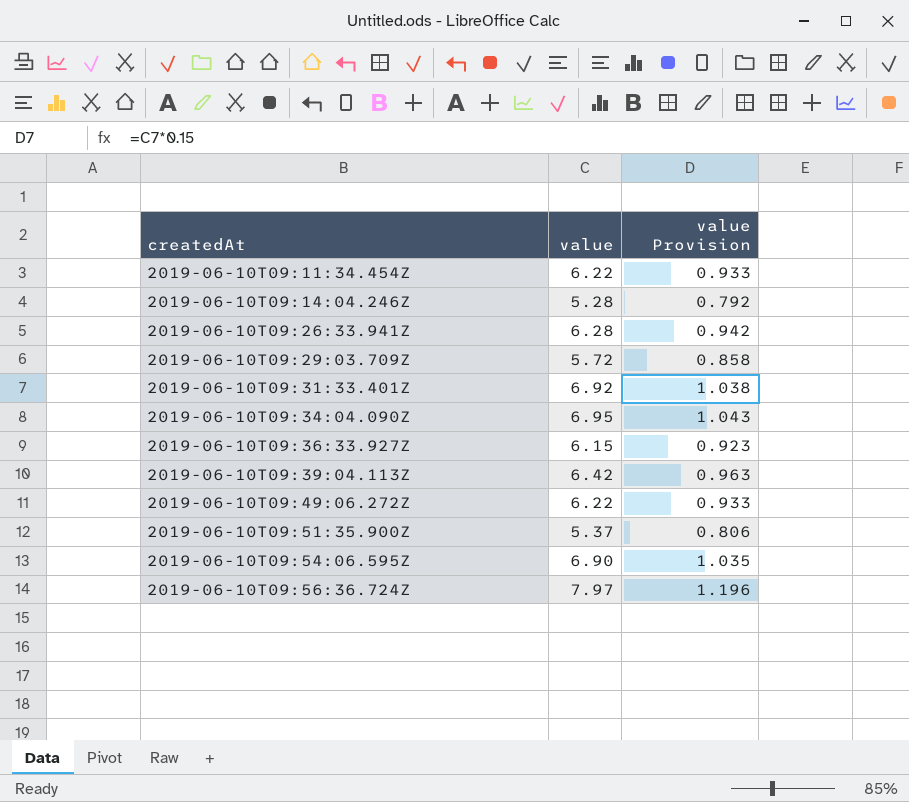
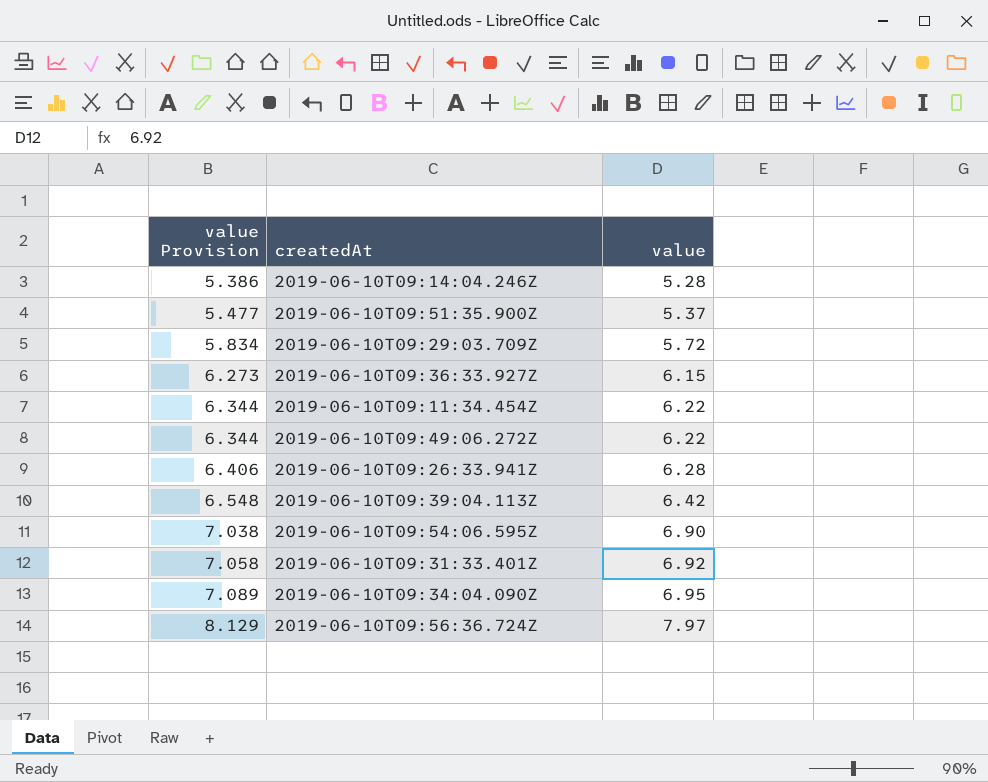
row order: createdAt ascending -> value Provision ascending
column value Provision | formula: [value] * 0.15 -> [value] * 1.02
column value Provision | position: 3 -> 1

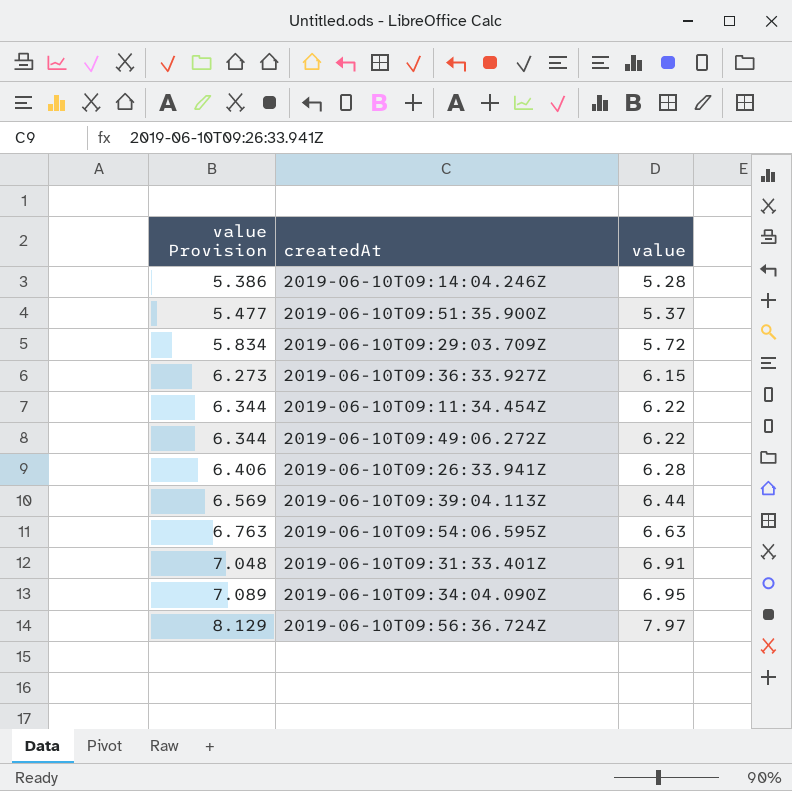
2019-06-10T09:39:04.113Z | value Provision: 6.548 -> 6.569
2019-06-10T09:39:04.113Z | value: 6.42 -> 6.44
2019-06-10T09:54:06.595Z | value Provision: 7.038 -> 6.763
2019-06-10T09:54:06.595Z | value: 6.90 -> 6.63
2019-06-10T09:31:33.401Z | value Provision: 7.058 -> 7.048
2019-06-10T09:31:33.401Z | value: 6.92 -> 6.91

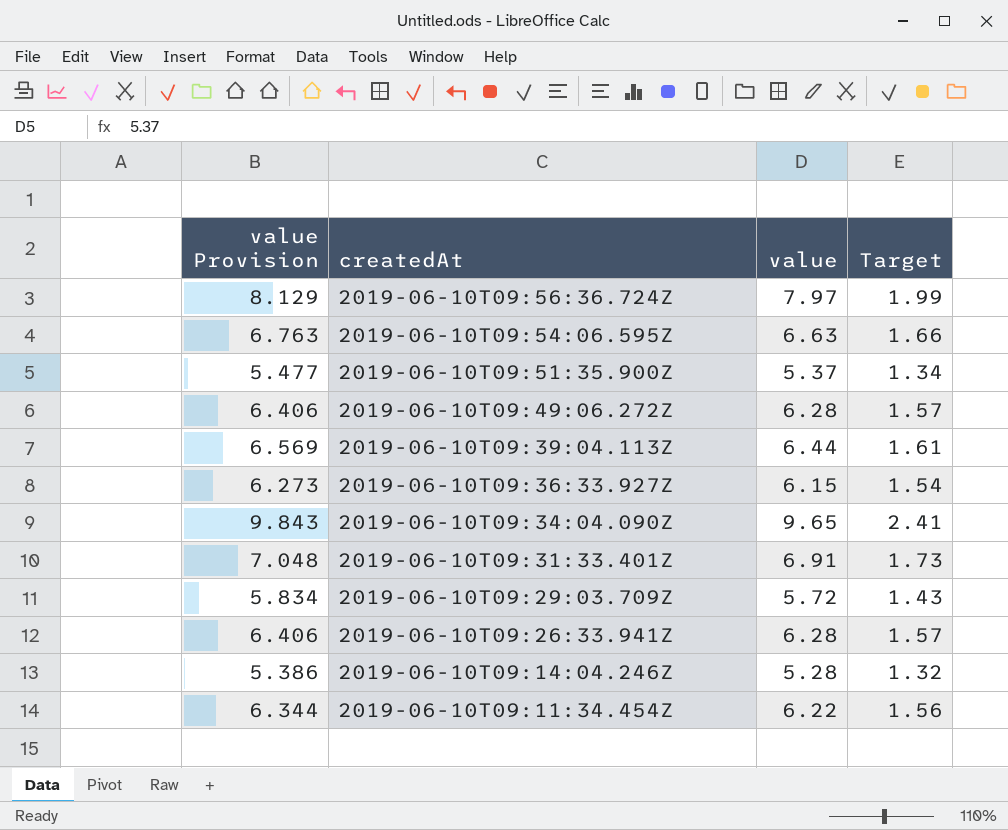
row order: value Provision ascending -> createdAt descending
column Target | formula: none -> [value] * 0.25
2019-06-10T09:49:06.272Z | value Provision: 6.344 -> 6.406
2019-06-10T09:49:06.272Z | value: 6.22 -> 6.28
2019-06-10T09:34:04.090Z | value Provision: 7.089 -> 9.843
2019-06-10T09:34:04.090Z | value: 6.95 -> 9.65

